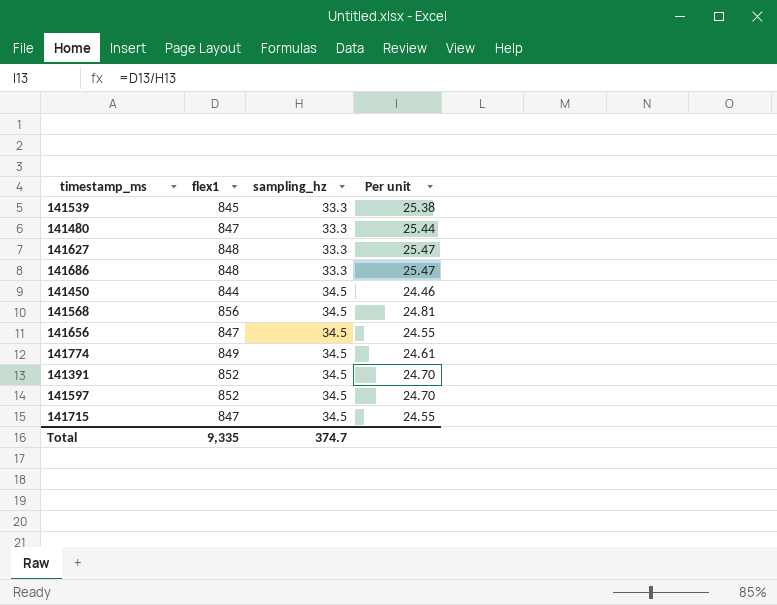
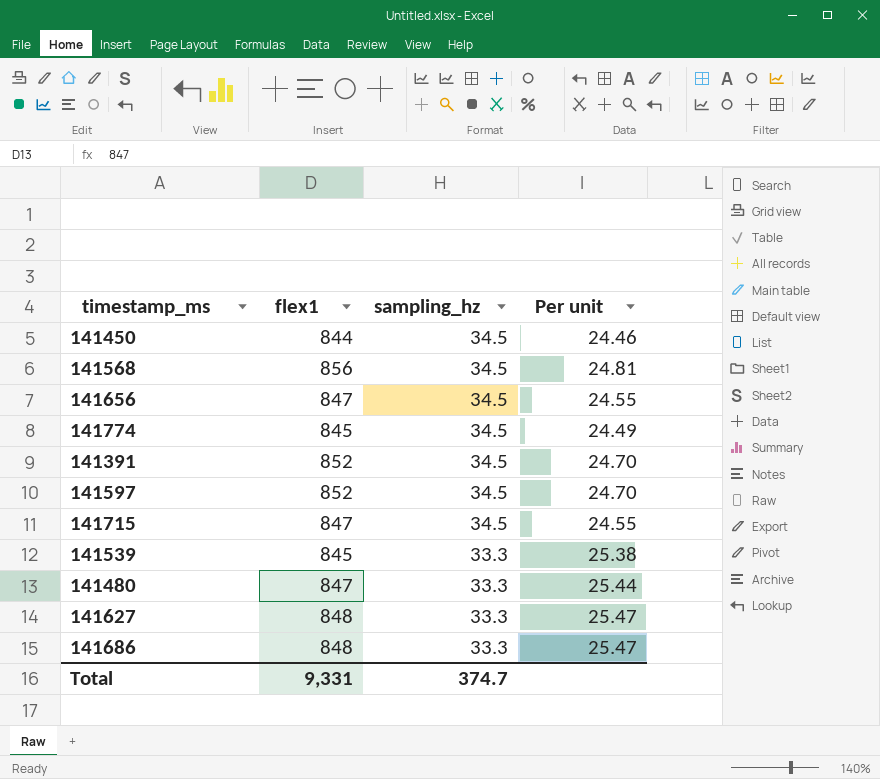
row order: sampling_hz ascending -> sampling_hz descending
141774 | flex1: 849 -> 845
141774 | Per unit: 24.61 -> 24.49
Total | flex1: 9,335 -> 9,331

